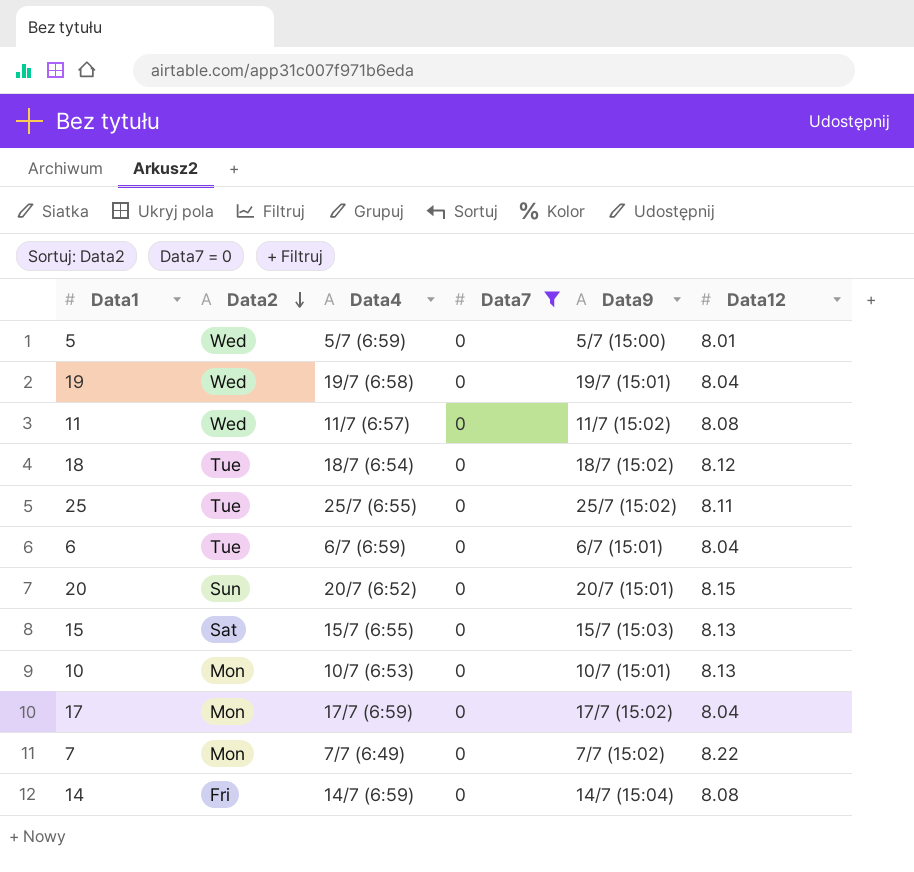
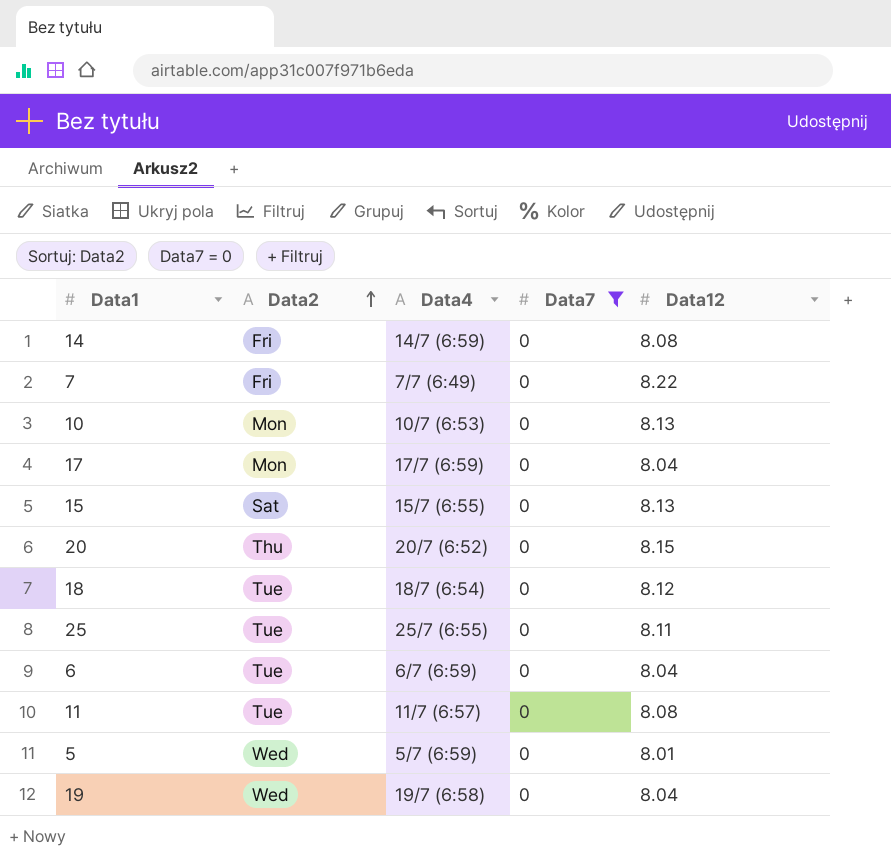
row order: Data2 descending -> Data2 ascending
column Data9 | position: 5 -> none
7 | Data2: Mon -> Fri
20 | Data2: Sun -> Thu
11 | Data2: Wed -> Tue

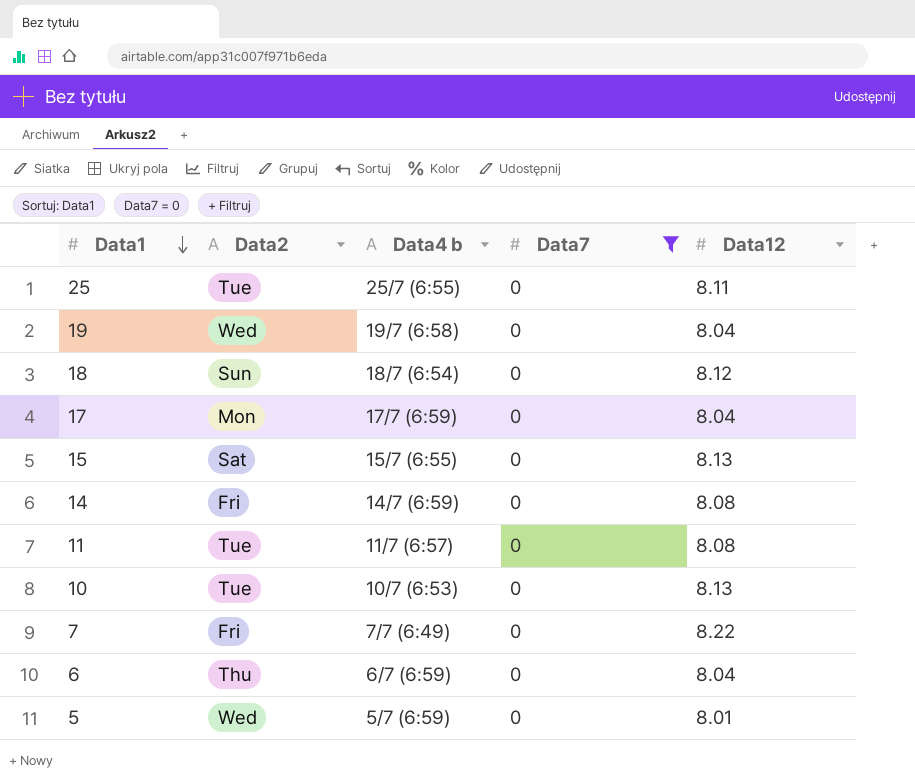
row order: Data2 ascending -> Data1 descending
column name: Data4 -> Data4 b
row 20: Thu | 20/7 (6:52) | 0 | 8.15 -> none
18 | Data2: Tue -> Sun
10 | Data2: Mon -> Tue
6 | Data2: Tue -> Thu

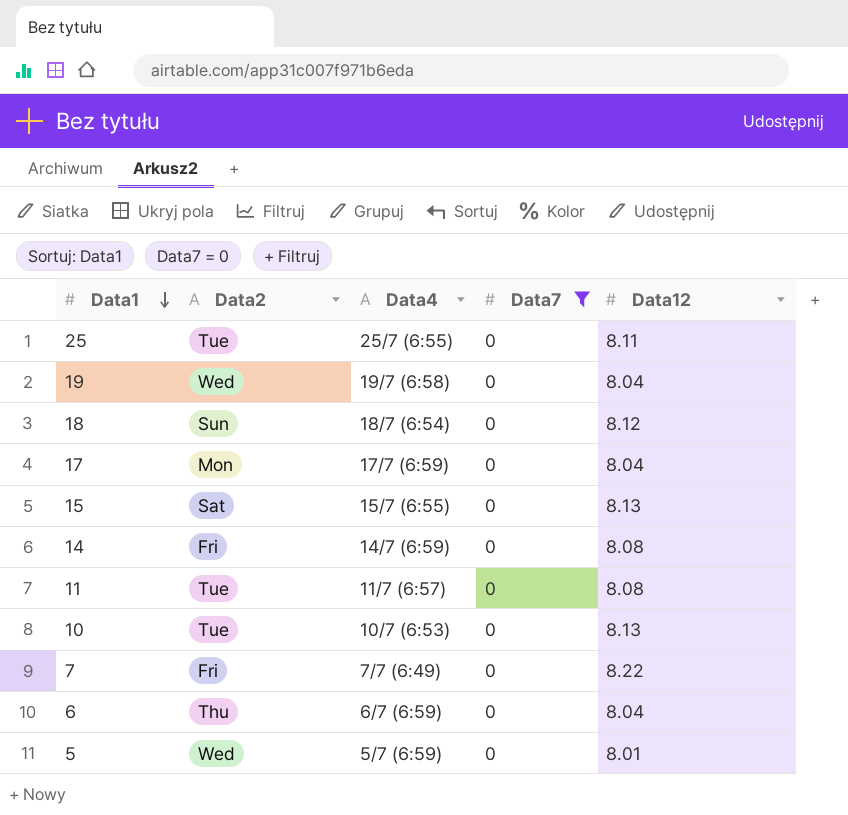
column name: Data4 b -> Data4

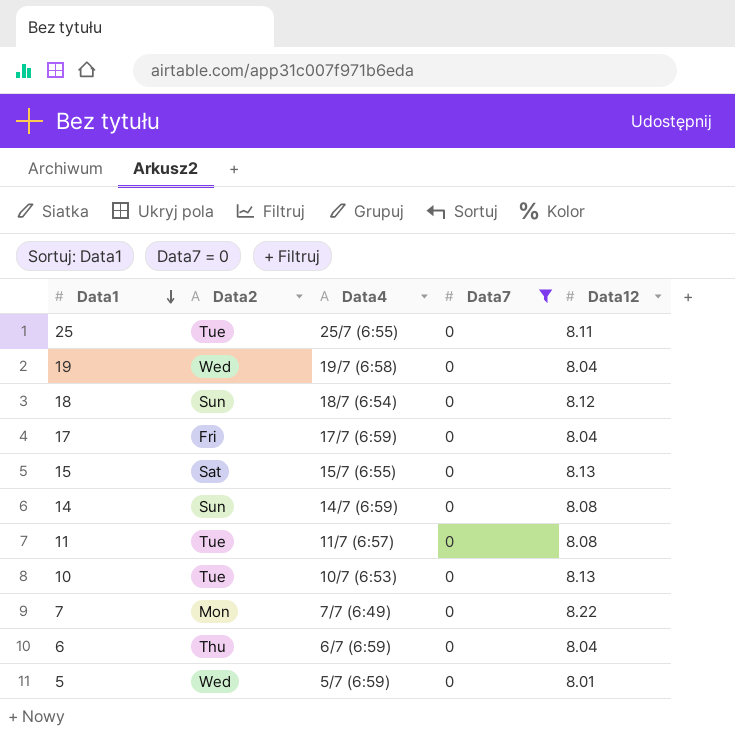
17 | Data2: Mon -> Fri
14 | Data2: Fri -> Sun
7 | Data2: Fri -> Mon

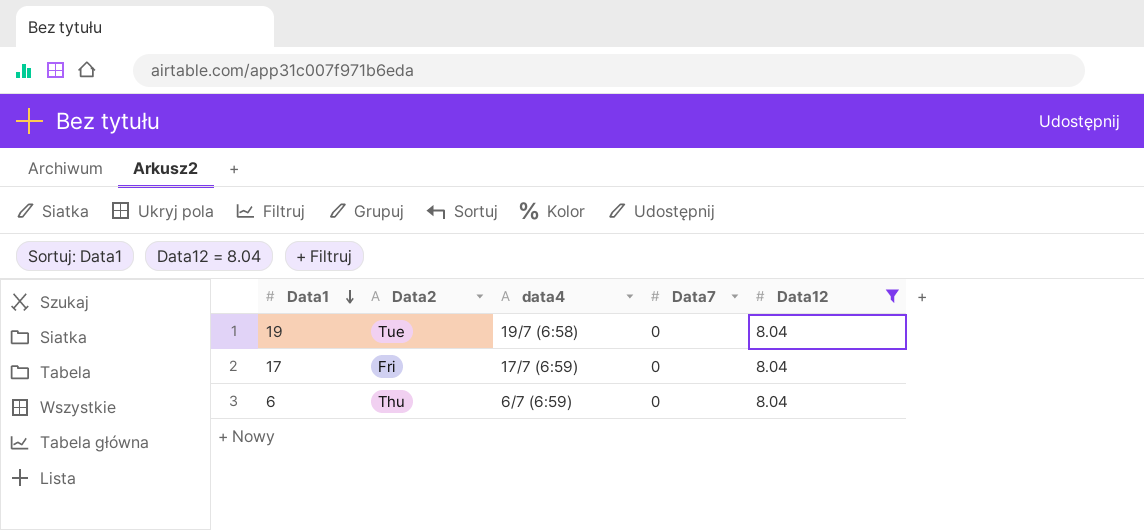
filter: Data7 = 0 -> Data12 = 8.04
column name: Data4 -> data4
19 | Data2: Wed -> Tue

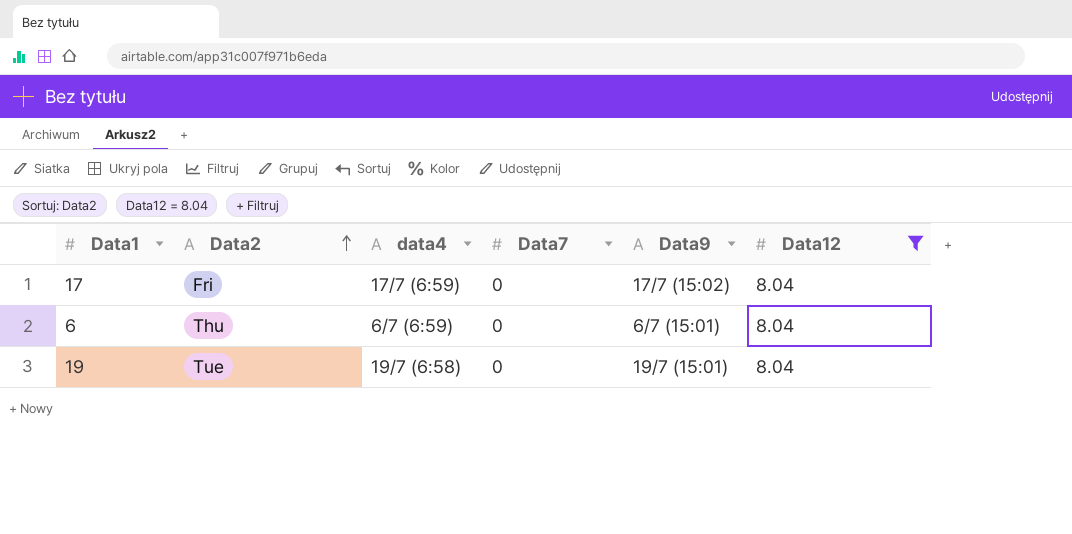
row order: Data1 descending -> Data2 ascending
column Data9 | position: none -> 5

